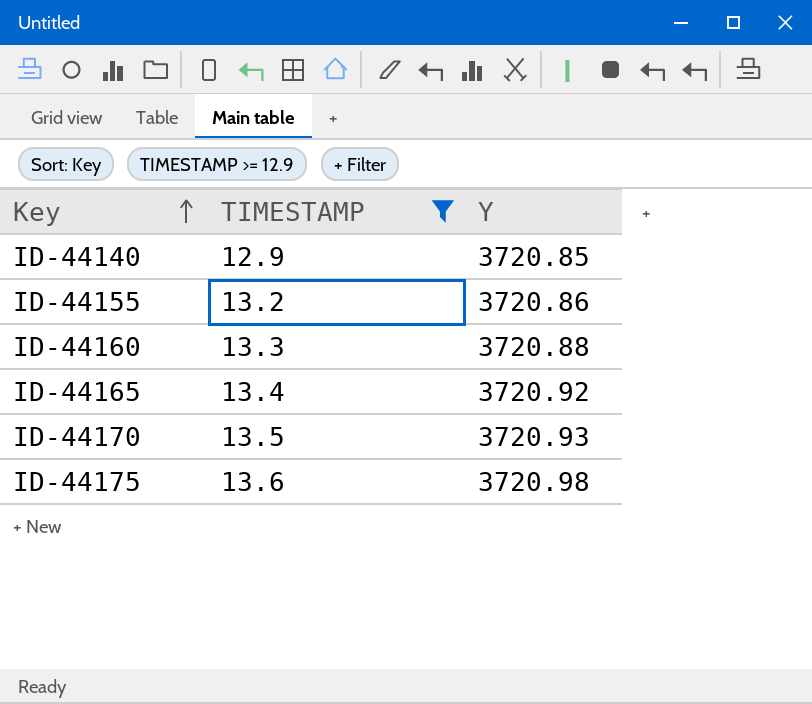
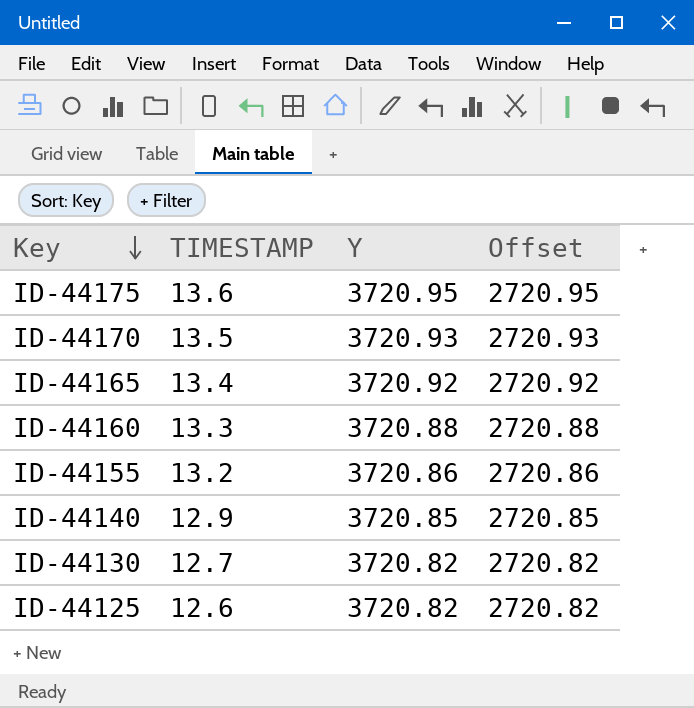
filter: TIMESTAMP >= 12.9 -> none
row order: Key ascending -> Key descending
column Offset | formula: none -> [Y] - 1000
ID-44175 | Y: 3720.98 -> 3720.95

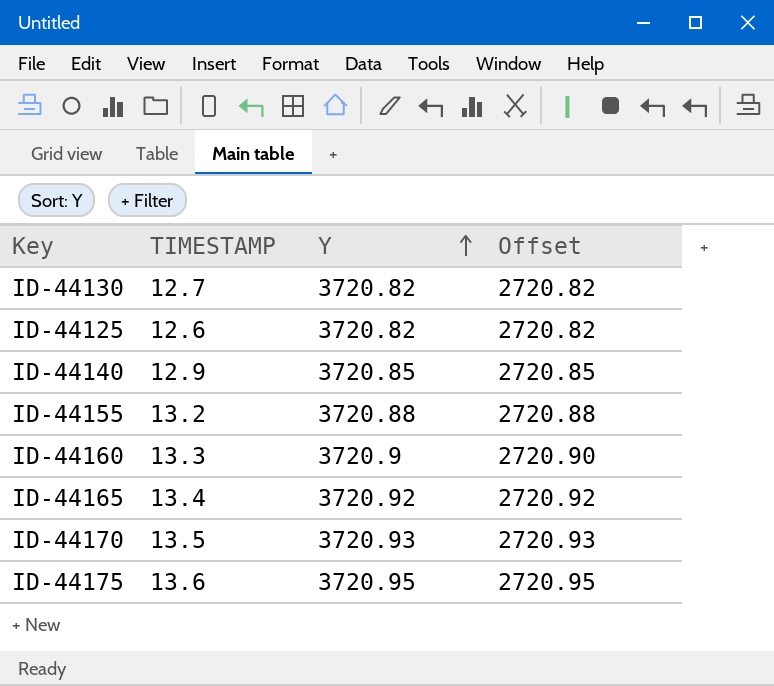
row order: Key descending -> Y ascending
ID-44155 | Y: 3720.86 -> 3720.88
ID-44155 | Offset: 2720.86 -> 2720.88
ID-44160 | Y: 3720.88 -> 3720.9
ID-44160 | Offset: 2720.88 -> 2720.90

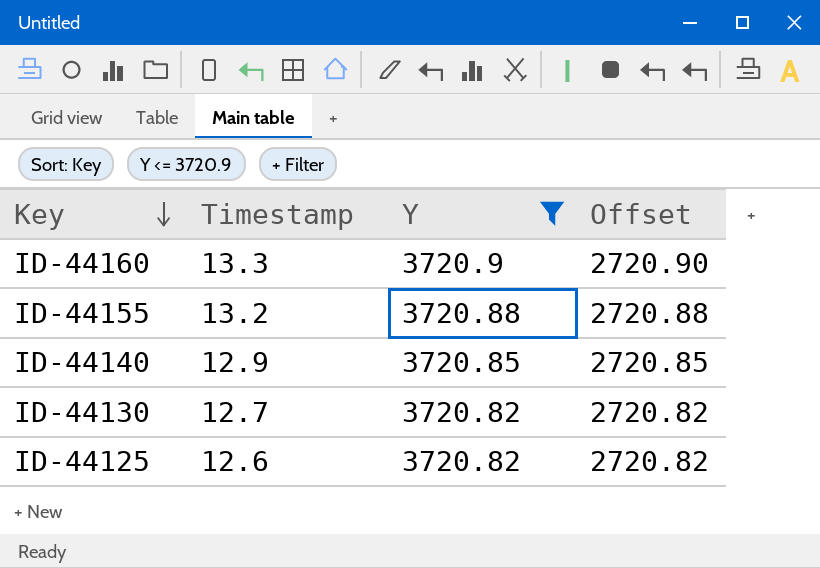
filter: none -> Y <= 3720.9
row order: Y ascending -> Key descending
column name: TIMESTAMP -> Timestamp

